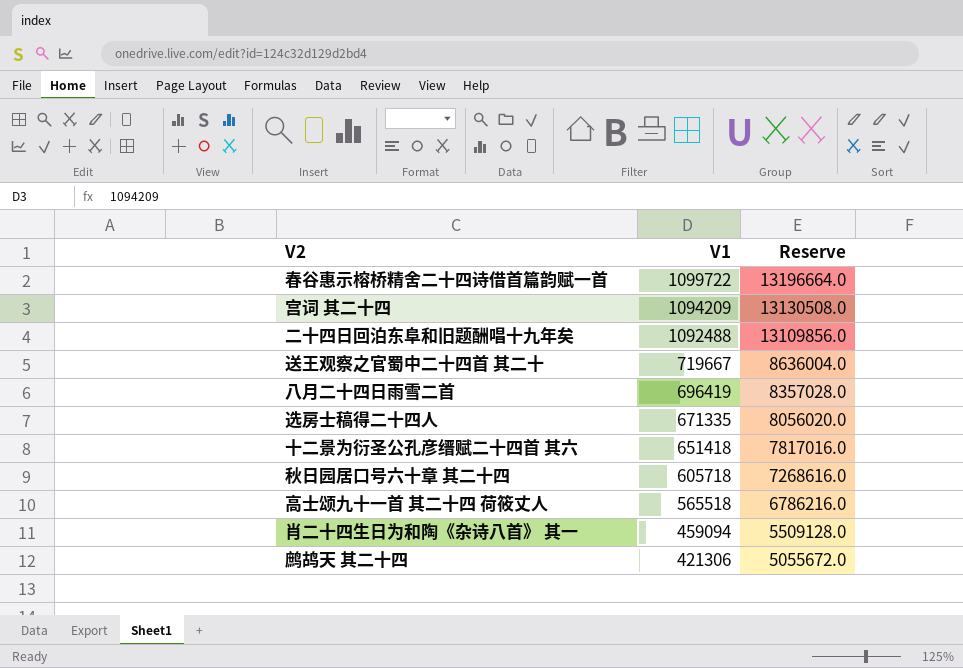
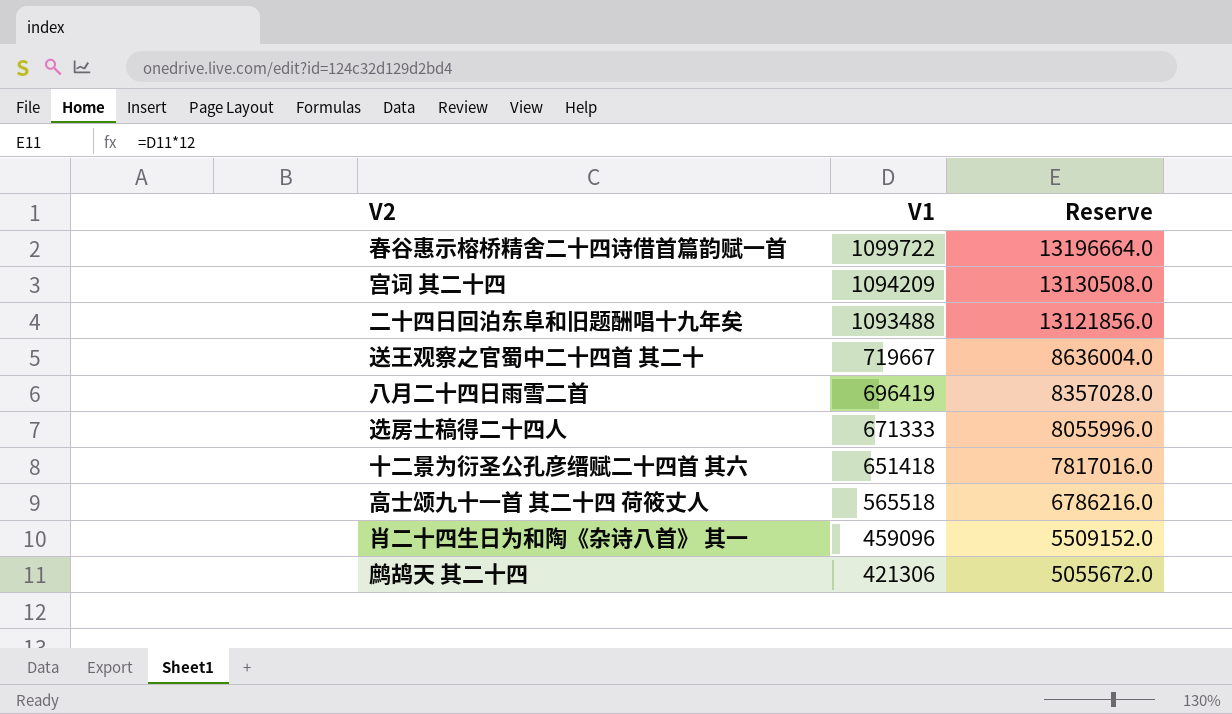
row 秋日园居口号六十章 其二十四: 605718 | 7268616.0 -> none
二十四日回泊东阜和旧题酬唱十九年矣 | V1: 1092488 -> 1093488
二十四日回泊东阜和旧题酬唱十九年矣 | Reserve: 13109856.0 -> 13121856.0
选房士稿得二十四人 | V1: 671335 -> 671333
选房士稿得二十四人 | Reserve: 8056020.0 -> 8055996.0
肖二十四生日为和陶《杂诗八首》 其一 | V1: 459094 -> 459096
肖二十四生日为和陶《杂诗八首》 其一 | Reserve: 5509128.0 -> 5509152.0

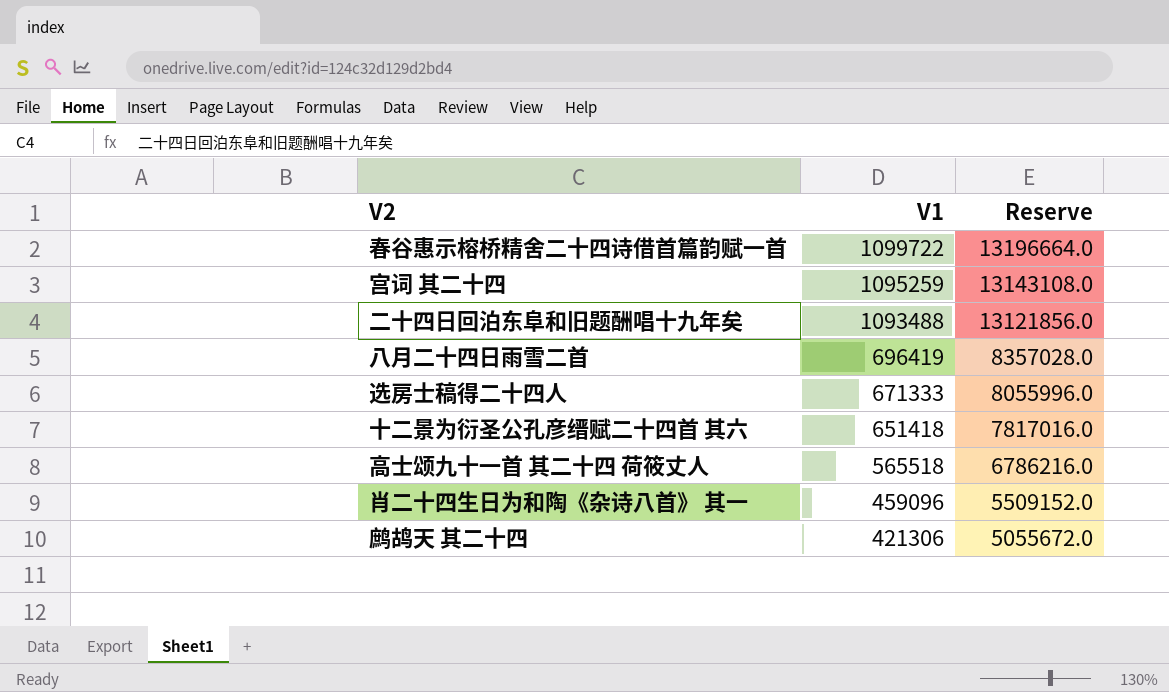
row 送王观察之官蜀中二十四首 其二十: 719667 | 8636004.0 -> none
宫词 其二十四 | V1: 1094209 -> 1095259
宫词 其二十四 | Reserve: 13130508.0 -> 13143108.0

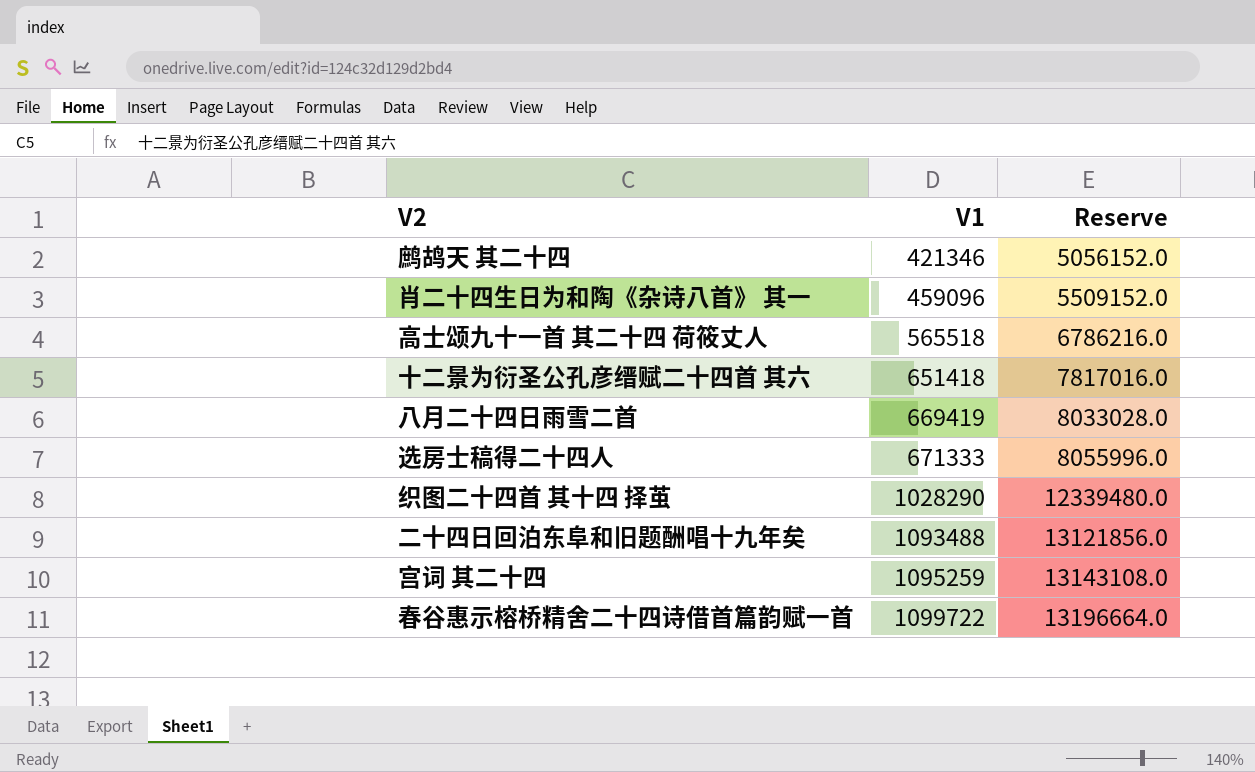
row order: V1 descending -> V1 ascending
鹧鸪天 其二十四 | V1: 421306 -> 421346
鹧鸪天 其二十四 | Reserve: 5055672.0 -> 5056152.0
八月二十四日雨雪二首 | V1: 696419 -> 669419
八月二十四日雨雪二首 | Reserve: 8357028.0 -> 8033028.0
row 织图二十四首 其十四 择茧: none -> 1028290 | 12339480.0

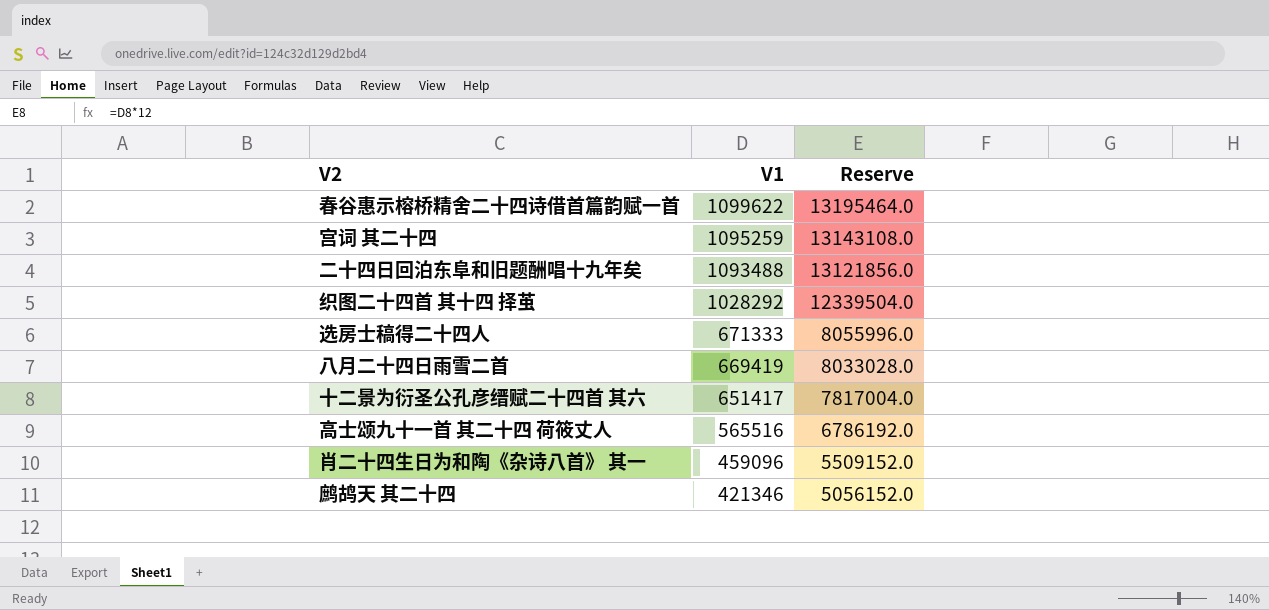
row order: V1 ascending -> V1 descending
春谷惠示榕桥精舍二十四诗借首篇韵赋一首 | V1: 1099722 -> 1099622
春谷惠示榕桥精舍二十四诗借首篇韵赋一首 | Reserve: 13196664.0 -> 13195464.0
织图二十四首 其十四 择茧 | V1: 1028290 -> 1028292
织图二十四首 其十四 择茧 | Reserve: 12339480.0 -> 12339504.0
十二景为衍圣公孔彦缙赋二十四首 其六 | V1: 651418 -> 651417
十二景为衍圣公孔彦缙赋二十四首 其六 | Reserve: 7817016.0 -> 7817004.0
高士颂九十一首 其二十四 荷筱丈人 | V1: 565518 -> 565516
高士颂九十一首 其二十四 荷筱丈人 | Reserve: 6786216.0 -> 6786192.0

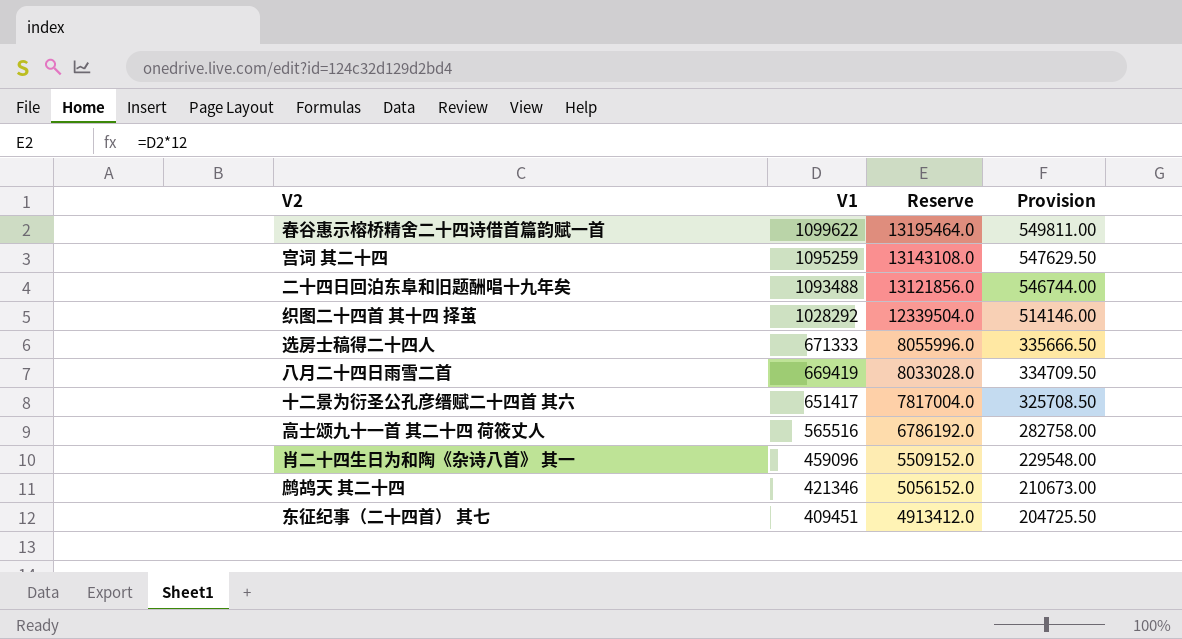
column Provision | formula: none -> [V1] * 0.5
row 东征纪事（二十四首） 其七: none -> 409451 | 4913412.0 | 204725.50

